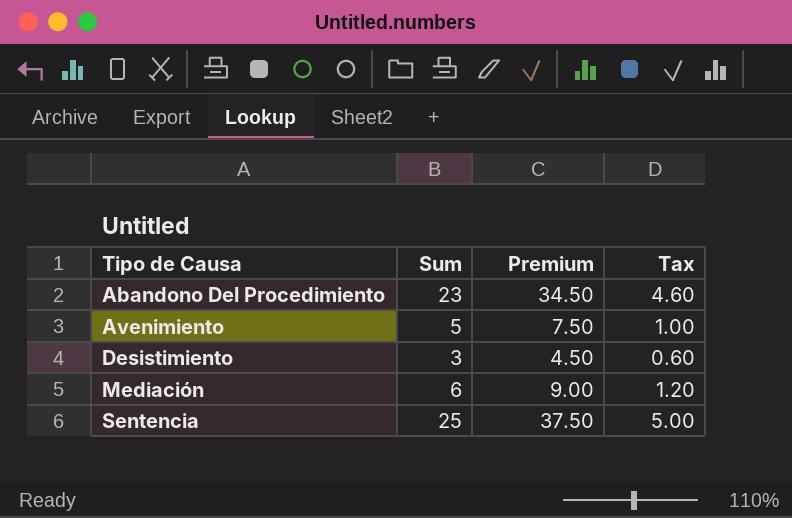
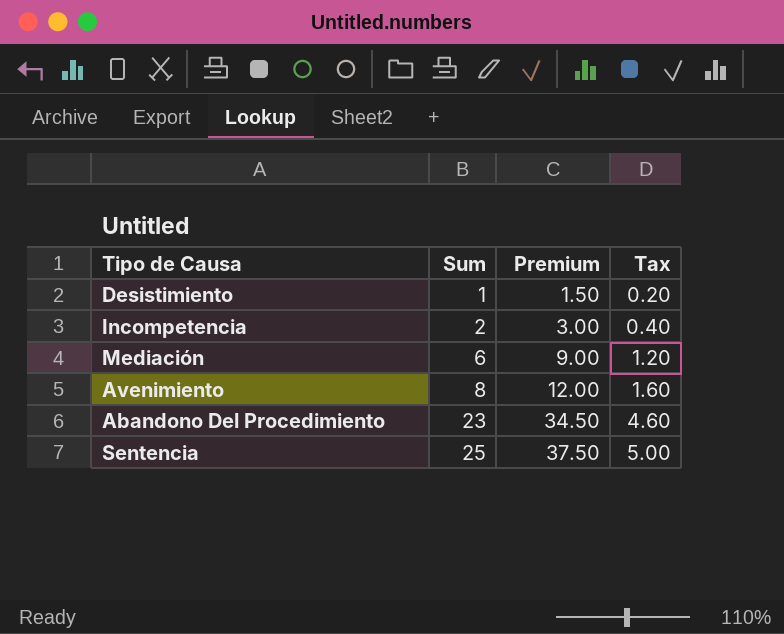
row order: Tipo de Causa ascending -> Sum ascending
Desistimiento | Sum: 3 -> 1
Desistimiento | Premium: 4.50 -> 1.50
Desistimiento | Tax: 0.60 -> 0.20
row Incompetencia: none -> 2 | 3.00 | 0.40
Avenimiento | Sum: 5 -> 8
Avenimiento | Premium: 7.50 -> 12.00
Avenimiento | Tax: 1.00 -> 1.60

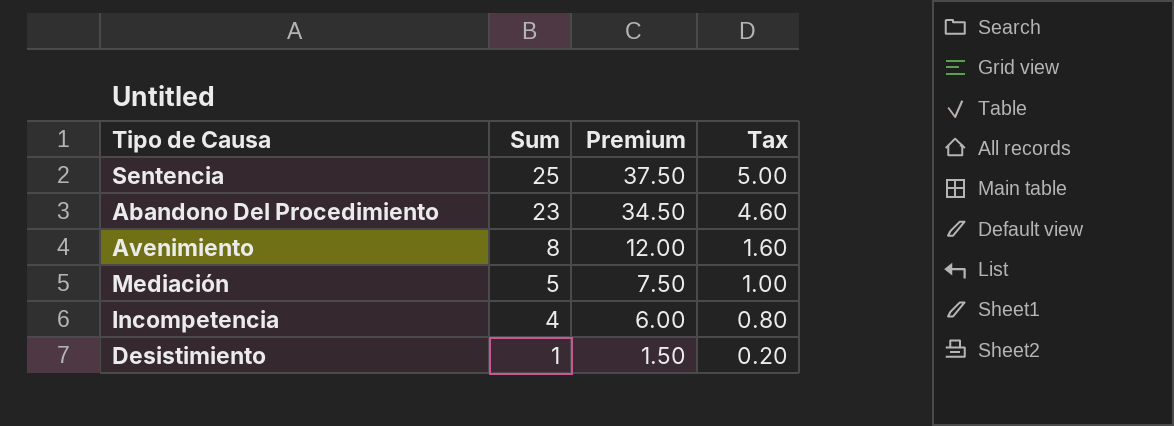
row order: Sum ascending -> Sum descending
Mediación | Sum: 6 -> 5
Mediación | Premium: 9.00 -> 7.50
Mediación | Tax: 1.20 -> 1.00
Incompetencia | Sum: 2 -> 4
Incompetencia | Premium: 3.00 -> 6.00
Incompetencia | Tax: 0.40 -> 0.80

